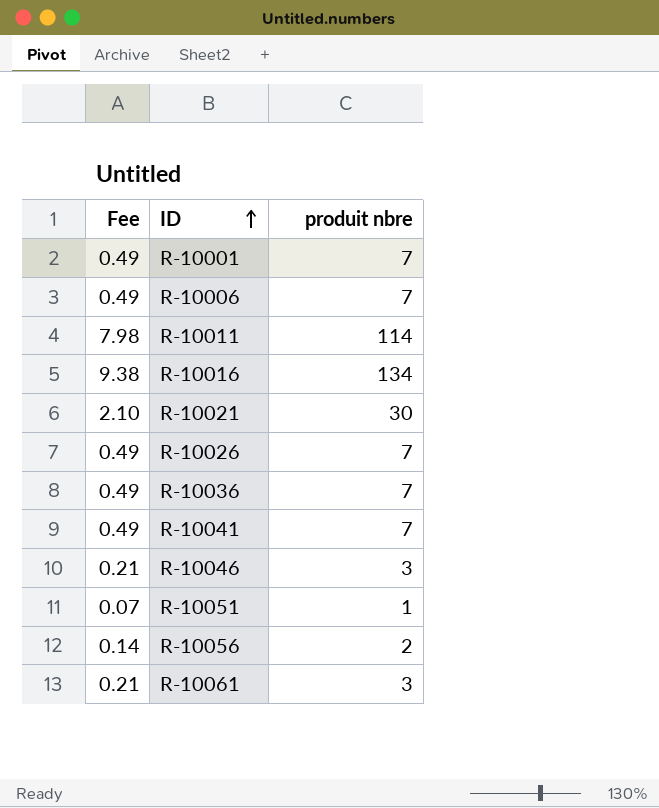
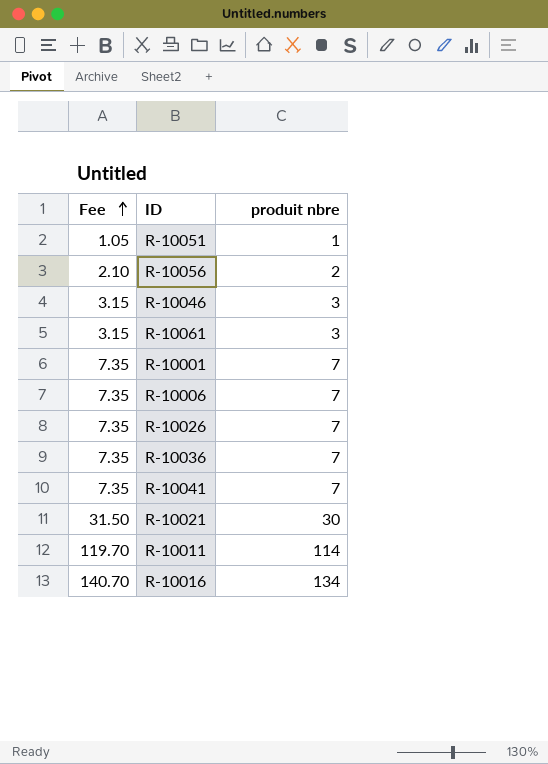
row order: ID ascending -> Fee ascending
column Fee | formula: [produit nbre] * 0.07 -> [produit nbre] * 1.05

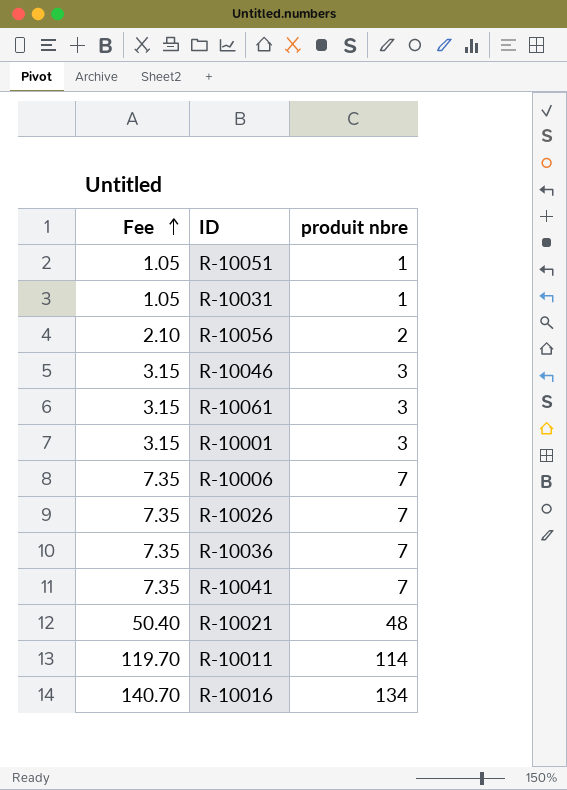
row R-10031: none -> 1.05 | 1
R-10001 | Fee: 7.35 -> 3.15
R-10001 | produit nbre: 7 -> 3
R-10021 | Fee: 31.50 -> 50.40
R-10021 | produit nbre: 30 -> 48

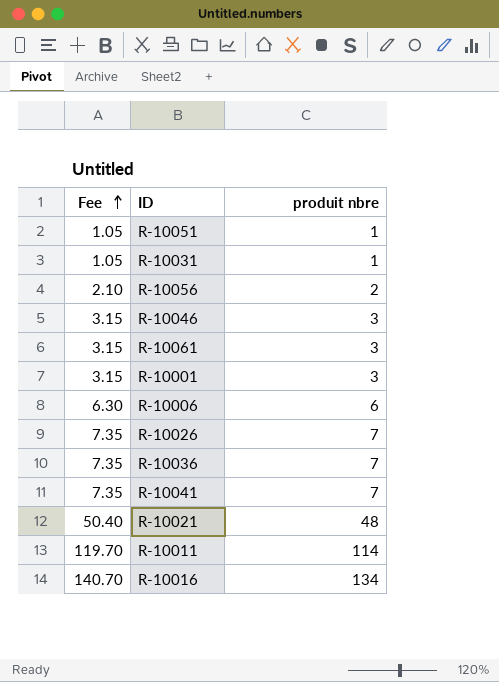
R-10006 | Fee: 7.35 -> 6.30
R-10006 | produit nbre: 7 -> 6

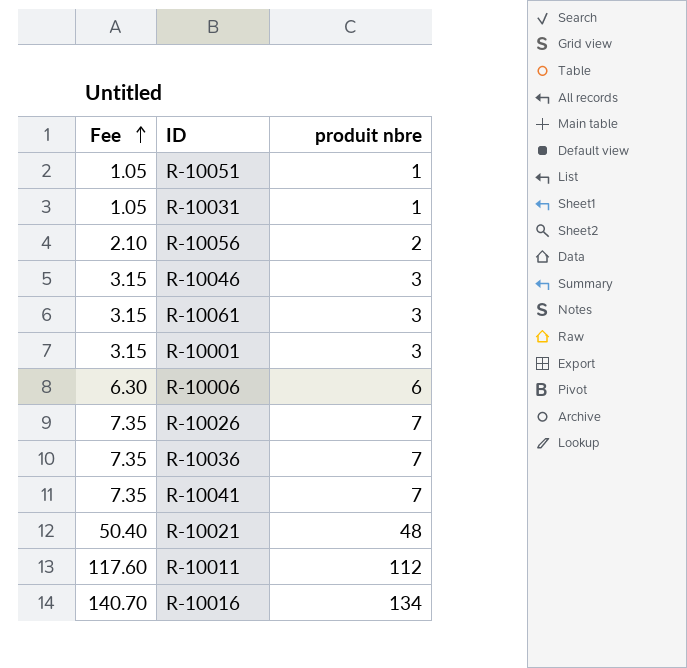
R-10011 | Fee: 119.70 -> 117.60
R-10011 | produit nbre: 114 -> 112

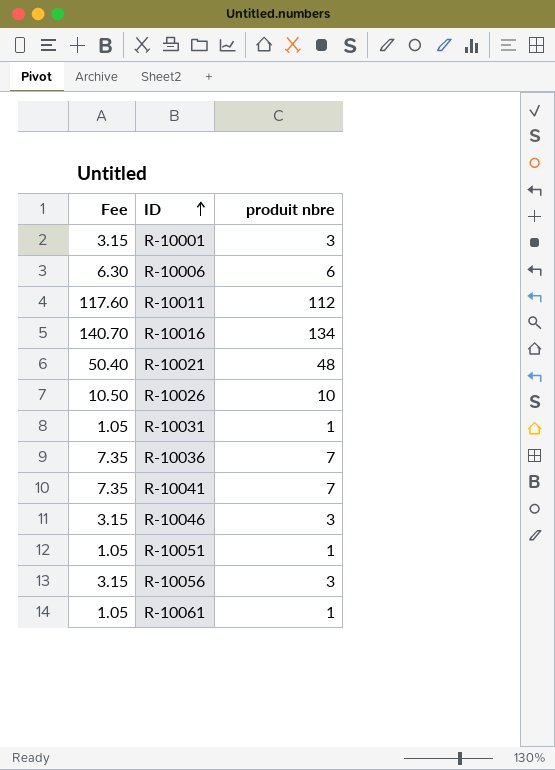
row order: Fee ascending -> ID ascending
R-10026 | Fee: 7.35 -> 10.50
R-10026 | produit nbre: 7 -> 10
R-10056 | Fee: 2.10 -> 3.15
R-10056 | produit nbre: 2 -> 3
R-10061 | Fee: 3.15 -> 1.05
R-10061 | produit nbre: 3 -> 1

